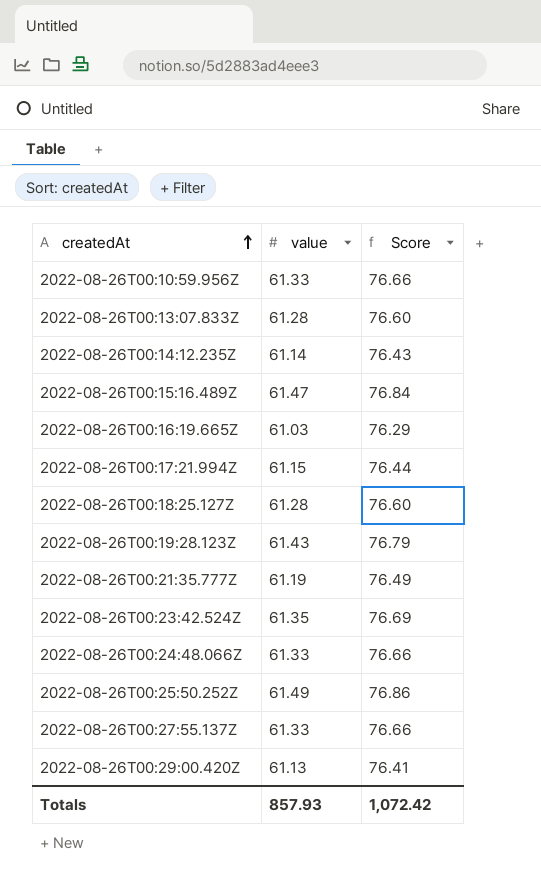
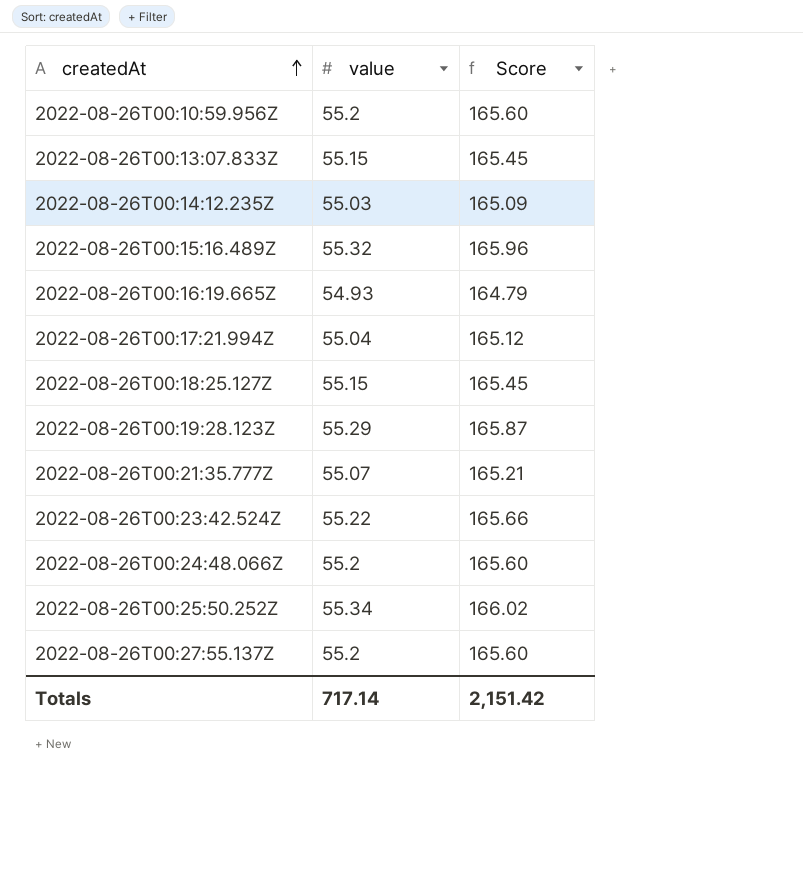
column Score | formula: [value] * 1.25 -> [value] * 3
row 2022-08-26T00:29:00.420Z: 61.13 | 76.41 -> none
2022-08-26T00:10:59.956Z | value: 61.33 -> 55.2
2022-08-26T00:13:07.833Z | value: 61.28 -> 55.15
2022-08-26T00:14:12.235Z | value: 61.14 -> 55.03
2022-08-26T00:15:16.489Z | value: 61.47 -> 55.32
2022-08-26T00:16:19.665Z | value: 61.03 -> 54.93
2022-08-26T00:17:21.994Z | value: 61.15 -> 55.04
2022-08-26T00:18:25.127Z | value: 61.28 -> 55.15
2022-08-26T00:19:28.123Z | value: 61.43 -> 55.29
2022-08-26T00:21:35.777Z | value: 61.19 -> 55.07
2022-08-26T00:23:42.524Z | value: 61.35 -> 55.22
2022-08-26T00:24:48.066Z | value: 61.33 -> 55.2
2022-08-26T00:25:50.252Z | value: 61.49 -> 55.34
2022-08-26T00:27:55.137Z | value: 61.33 -> 55.2
Totals | value: 857.93 -> 717.14
Totals | Score: 1,072.42 -> 2,151.42

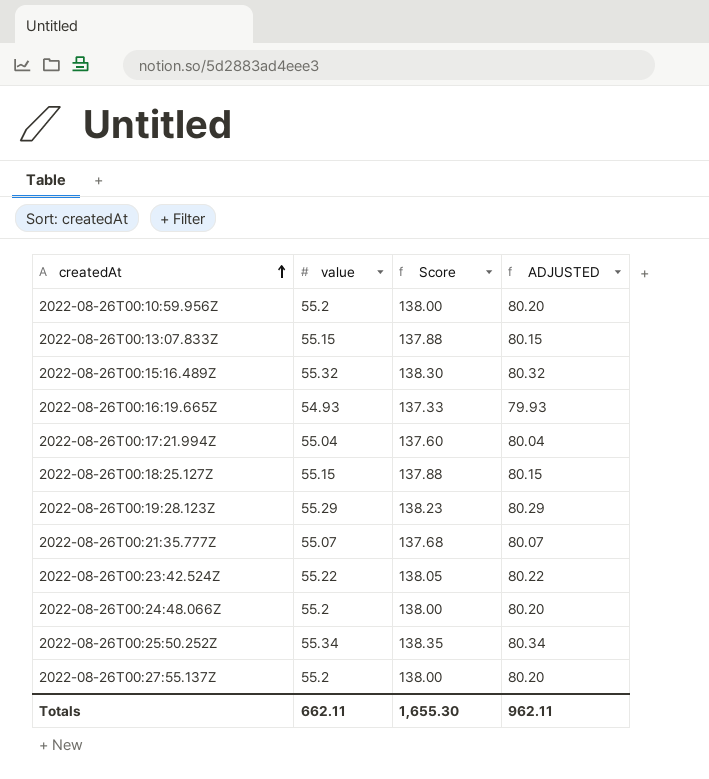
column Score | formula: [value] * 3 -> [value] * 2.5
column ADJUSTED | formula: none -> [value] + 25
row 2022-08-26T00:14:12.235Z: 55.03 | 165.09 -> none
Totals | value: 717.14 -> 662.11
Totals | Score: 2,151.42 -> 1,655.30

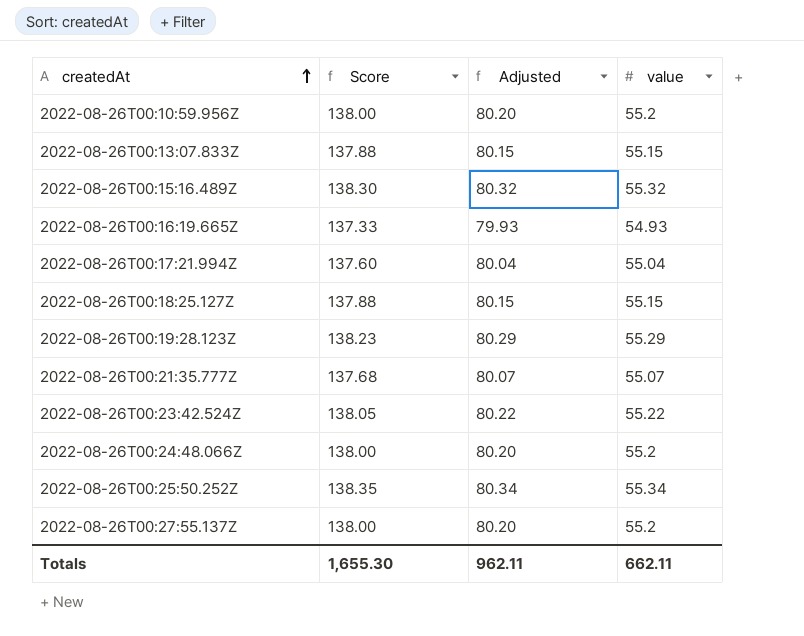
column name: ADJUSTED -> Adjusted
column value | position: 2 -> 4

